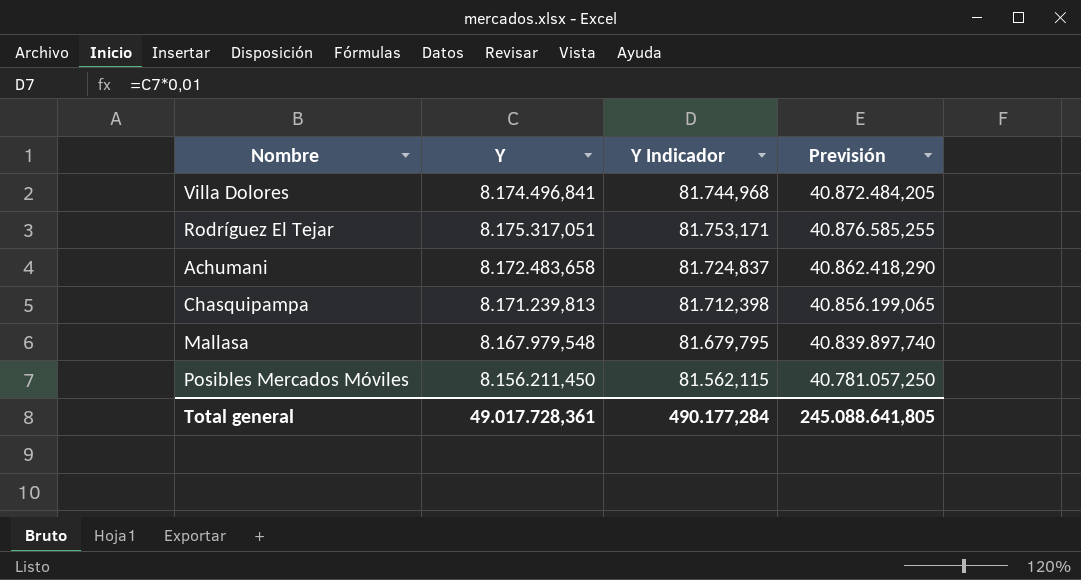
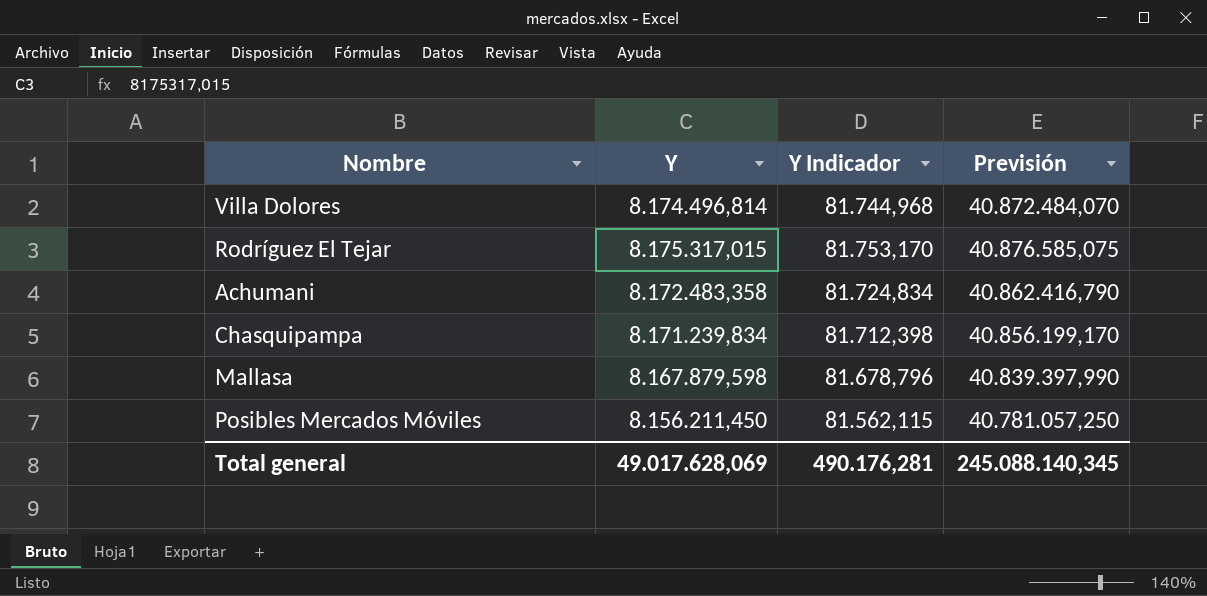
Villa Dolores | Y: 8.174.496,841 -> 8.174.496,814
Villa Dolores | Previsión: 40.872.484,205 -> 40.872.484,070
Rodríguez El Tejar | Y: 8.175.317,051 -> 8.175.317,015
Rodríguez El Tejar | Y Indicador: 81.753,171 -> 81.753,170
Rodríguez El Tejar | Previsión: 40.876.585,255 -> 40.876.585,075
Achumani | Y: 8.172.483,658 -> 8.172.483,358
Achumani | Y Indicador: 81.724,837 -> 81.724,834
Achumani | Previsión: 40.862.418,290 -> 40.862.416,790
Chasquipampa | Y: 8.171.239,813 -> 8.171.239,834
Chasquipampa | Previsión: 40.856.199,065 -> 40.856.199,170
Mallasa | Y: 8.167.979,548 -> 8.167.879,598
Mallasa | Y Indicador: 81.679,795 -> 81.678,796
Mallasa | Previsión: 40.839.897,740 -> 40.839.397,990
Total general | Y: 49.017.728,361 -> 49.017.628,069
Total general | Y Indicador: 490.177,284 -> 490.176,281
Total general | Previsión: 245.088.641,805 -> 245.088.140,345

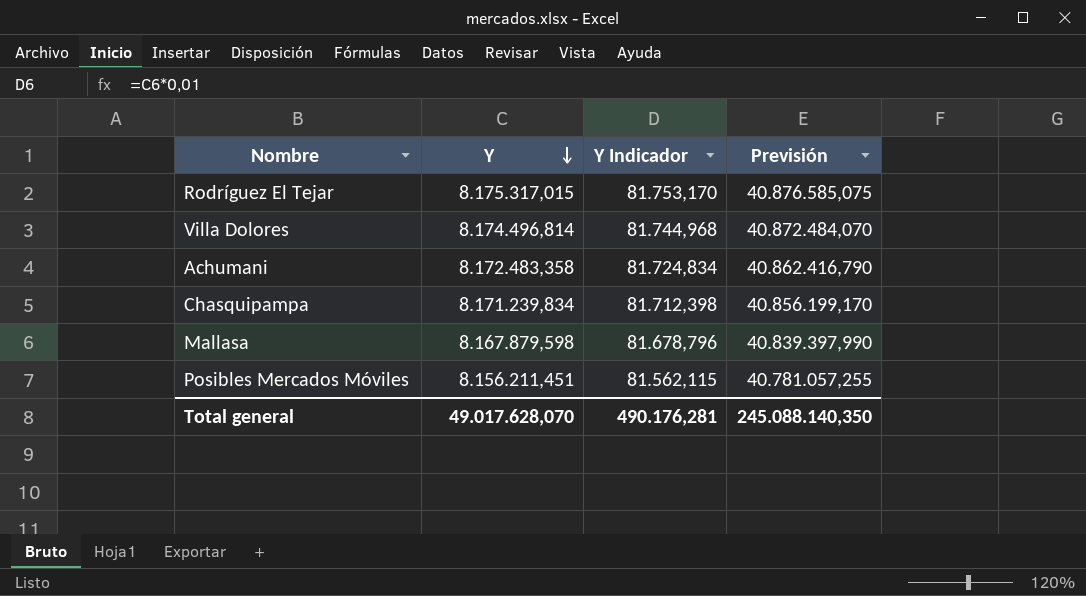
row order: none -> Y descending
Posibles Mercados Móviles | Y: 8.156.211,450 -> 8.156.211,451
Posibles Mercados Móviles | Previsión: 40.781.057,250 -> 40.781.057,255
Total general | Y: 49.017.628,069 -> 49.017.628,070
Total general | Previsión: 245.088.140,345 -> 245.088.140,350

